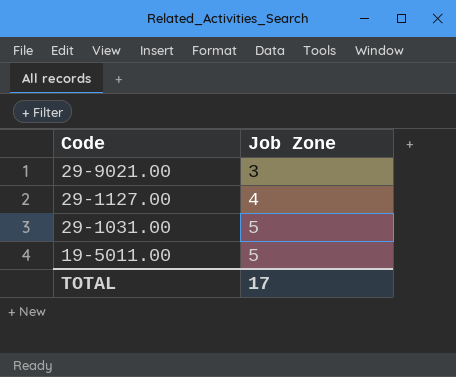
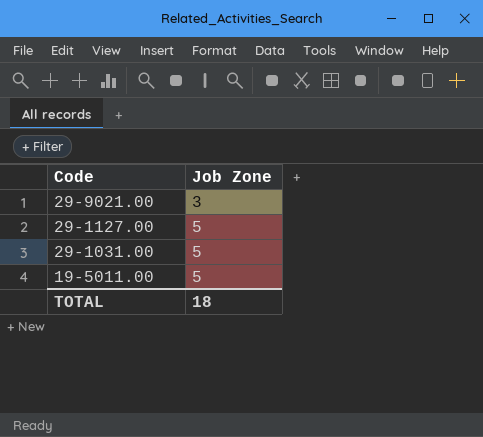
29-1127.00 | Job Zone: 4 -> 5
TOTAL | Job Zone: 17 -> 18

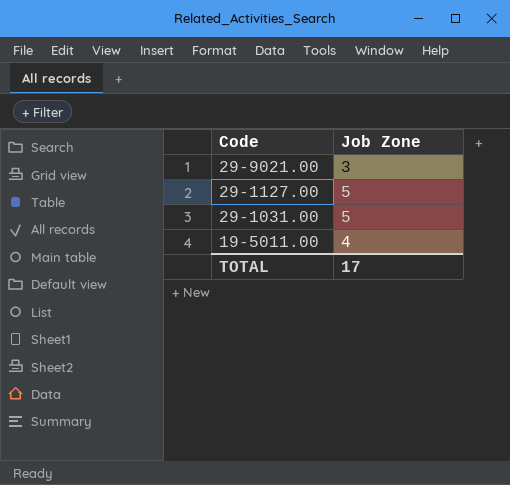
19-5011.00 | Job Zone: 5 -> 4
TOTAL | Job Zone: 18 -> 17

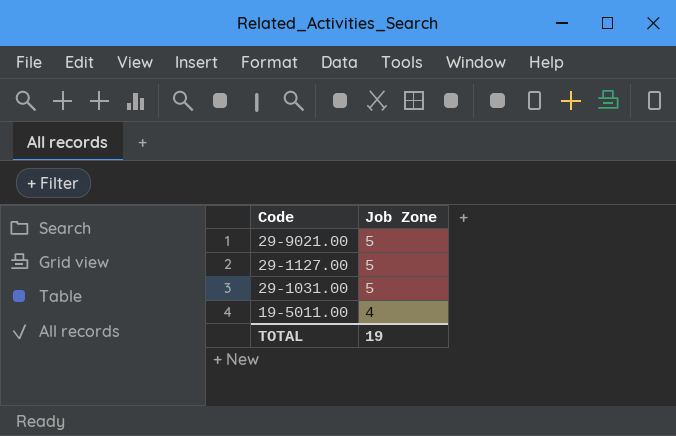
29-9021.00 | Job Zone: 3 -> 5
TOTAL | Job Zone: 17 -> 19

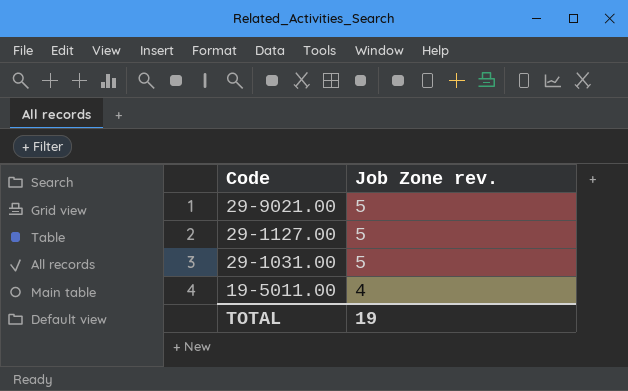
column name: Job Zone -> Job Zone rev.

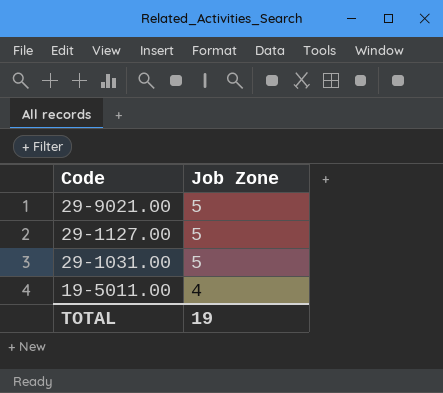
column name: Job Zone rev. -> Job Zone

